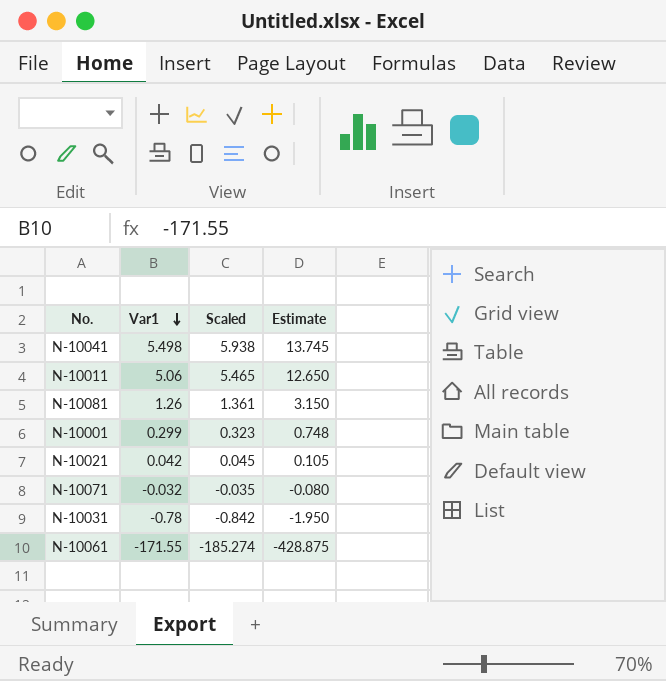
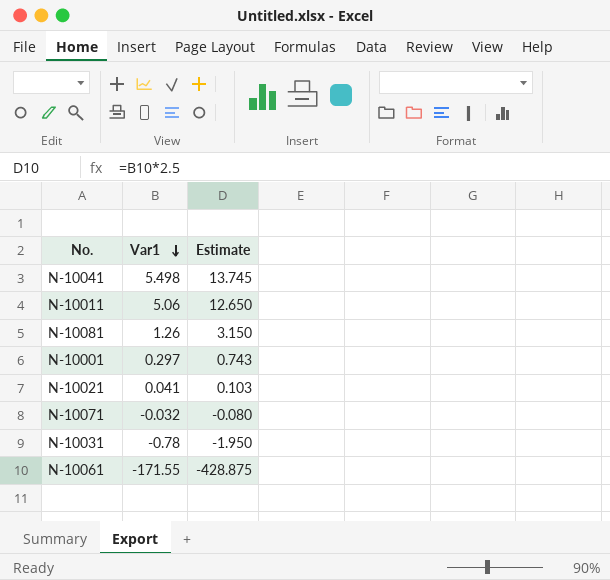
column Scaled | formula: [Var1] * 1.08 -> none
N-10001 | Var1: 0.299 -> 0.297
N-10001 | Estimate: 0.748 -> 0.743
N-10021 | Var1: 0.042 -> 0.041
N-10021 | Estimate: 0.105 -> 0.103

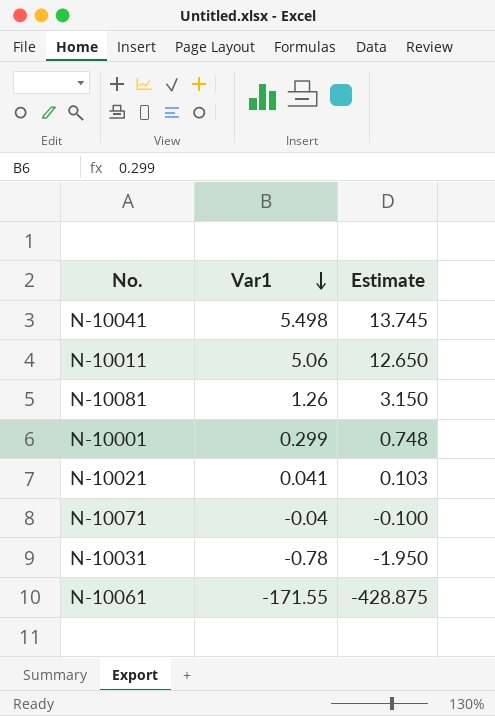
N-10001 | Var1: 0.297 -> 0.299
N-10001 | Estimate: 0.743 -> 0.748
N-10071 | Var1: -0.032 -> -0.04
N-10071 | Estimate: -0.080 -> -0.100

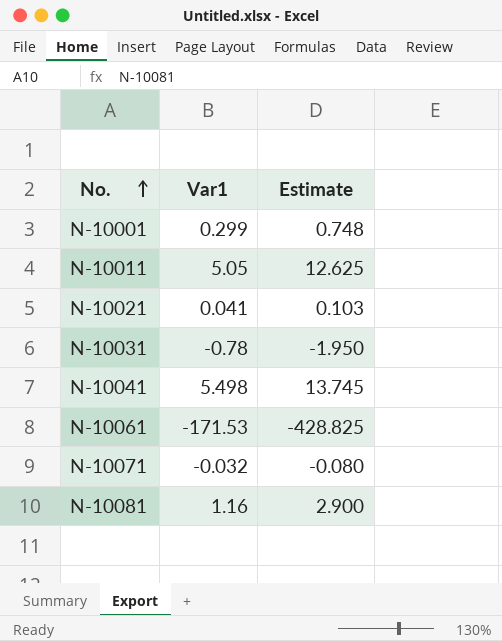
row order: Var1 descending -> No. ascending
N-10011 | Var1: 5.06 -> 5.05
N-10011 | Estimate: 12.650 -> 12.625
N-10061 | Var1: -171.55 -> -171.53
N-10061 | Estimate: -428.875 -> -428.825
N-10071 | Var1: -0.04 -> -0.032
N-10071 | Estimate: -0.100 -> -0.080
N-10081 | Var1: 1.26 -> 1.16
N-10081 | Estimate: 3.150 -> 2.900

